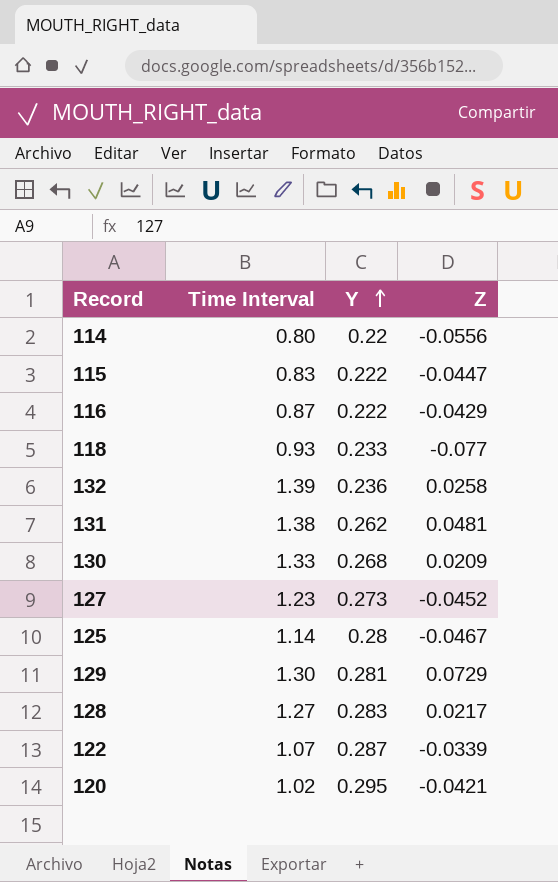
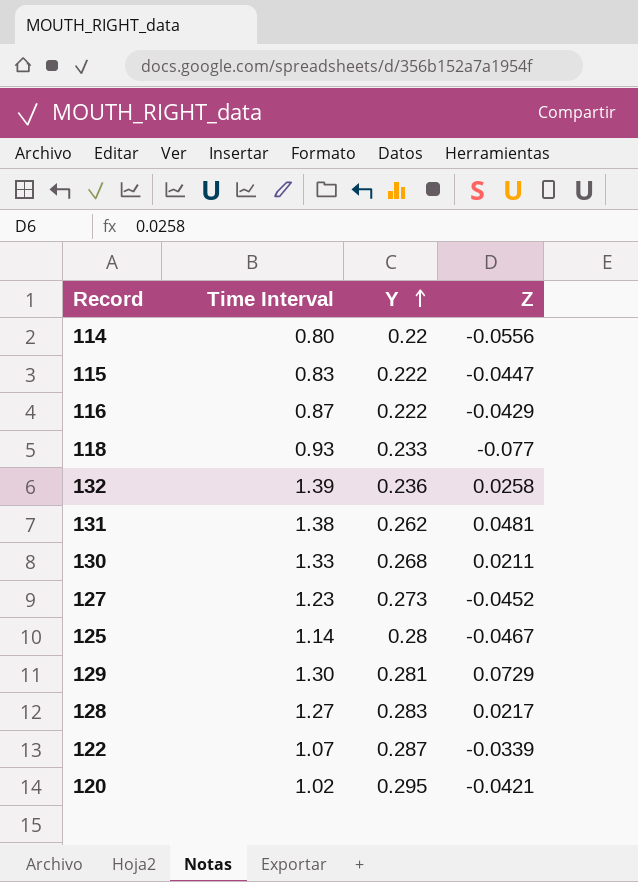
130 | Z: 0.0209 -> 0.0211

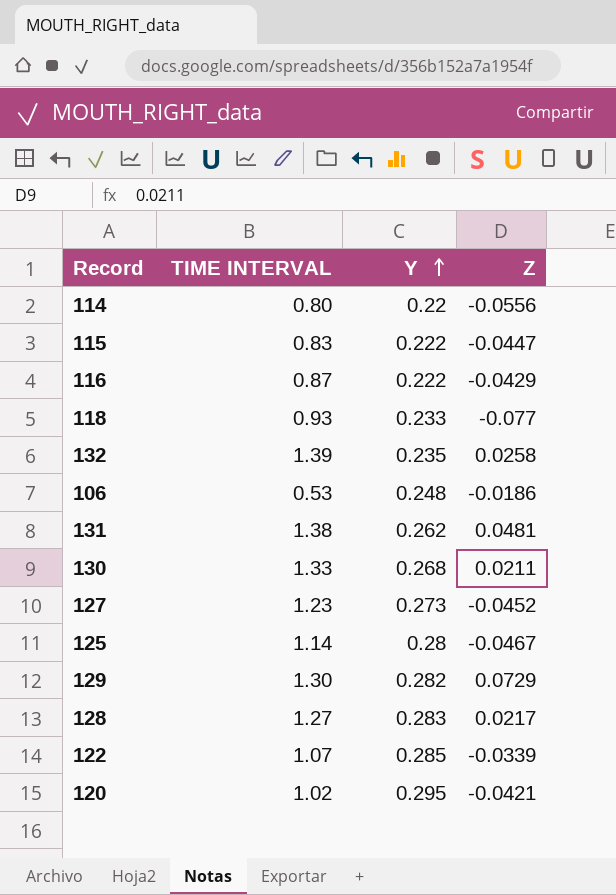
column name: Time Interval -> TIME INTERVAL
132 | Y: 0.236 -> 0.235
row 106: none -> 0.53 | 0.248 | -0.0186
129 | Y: 0.281 -> 0.282
122 | Y: 0.287 -> 0.285

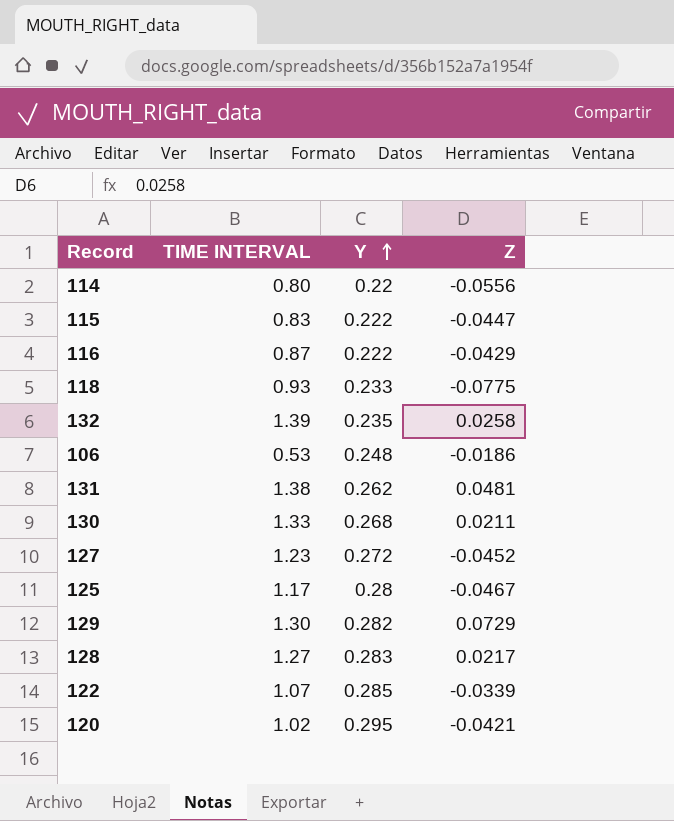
118 | Z: -0.077 -> -0.0775
127 | Y: 0.273 -> 0.272
125 | TIME INTERVAL: 1.14 -> 1.17

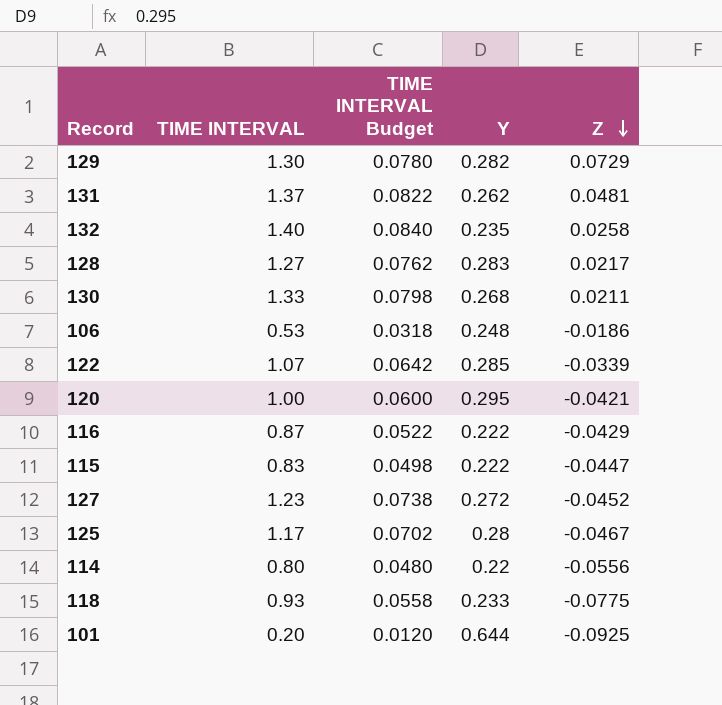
row order: Y ascending -> Z descending
column TIME INTERVAL Budget | formula: none -> [TIME INTERVAL] * 0.06
131 | TIME INTERVAL: 1.38 -> 1.37
132 | TIME INTERVAL: 1.39 -> 1.40
120 | TIME INTERVAL: 1.02 -> 1.00
row 101: none -> 0.20 | 0.0120 | 0.644 | -0.0925

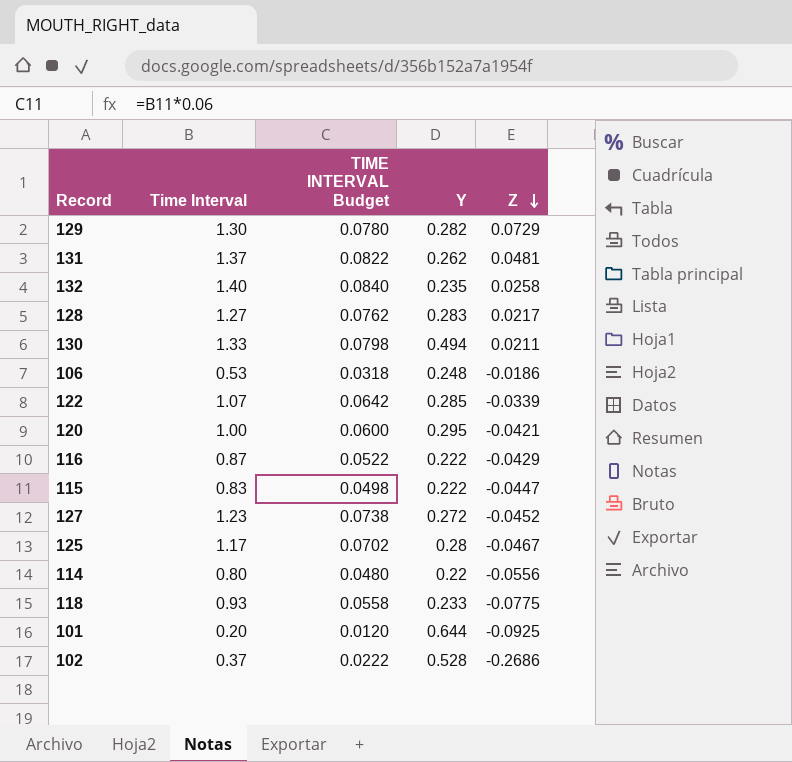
column name: TIME INTERVAL -> Time Interval
130 | Y: 0.268 -> 0.494
row 102: none -> 0.37 | 0.0222 | 0.528 | -0.2686

